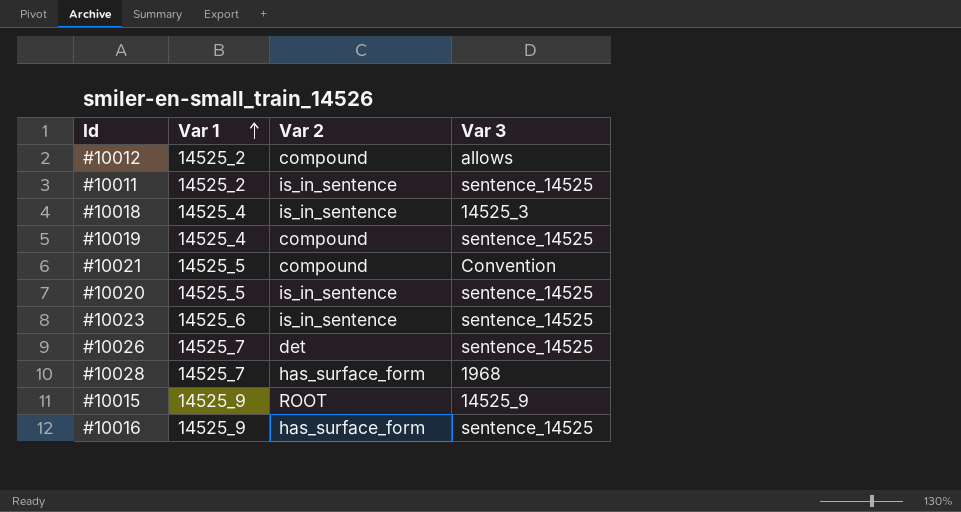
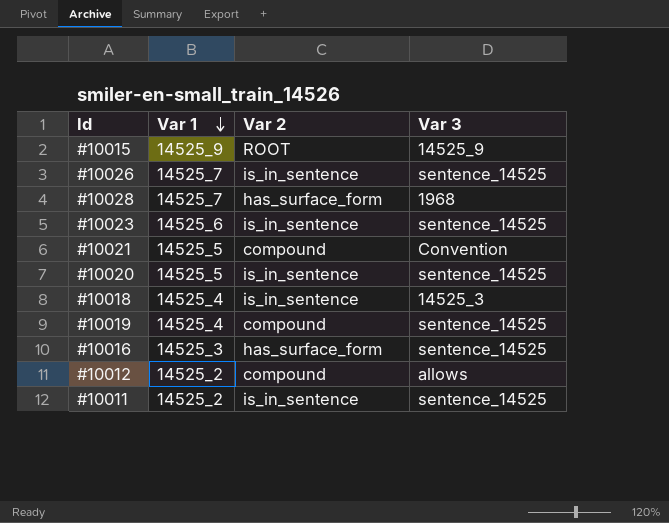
row order: Var 1 ascending -> Var 1 descending
#10026 | Var 2: det -> is_in_sentence
#10016 | Var 1: 14525_9 -> 14525_3

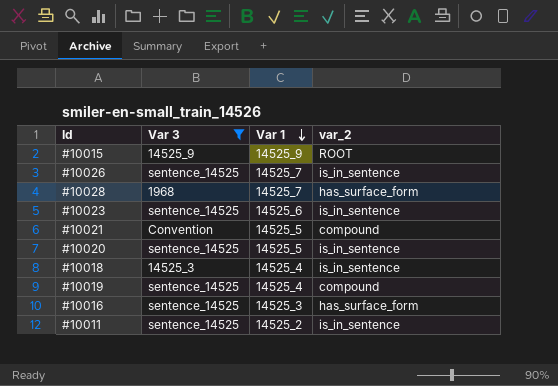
filter: none -> Var 3 != allows
column Var 3 | position: 4 -> 2
column name: Var 2 -> var_2

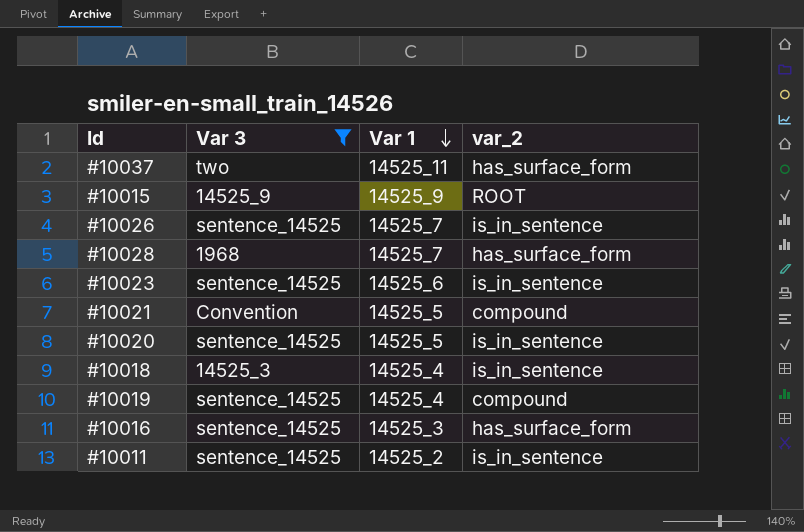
row #10037: none -> two | 14525_11 | has_surface_form

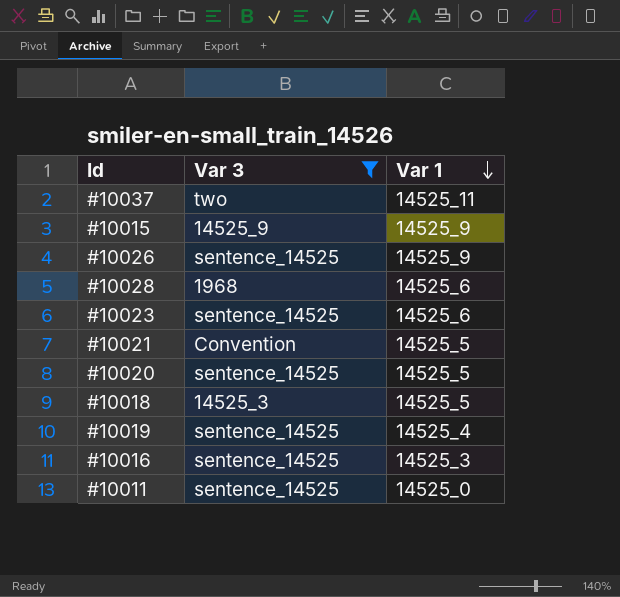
column var_2 | position: 4 -> none
#10026 | Var 1: 14525_7 -> 14525_9
#10028 | Var 1: 14525_7 -> 14525_6
#10018 | Var 1: 14525_4 -> 14525_5
#10011 | Var 1: 14525_2 -> 14525_0

